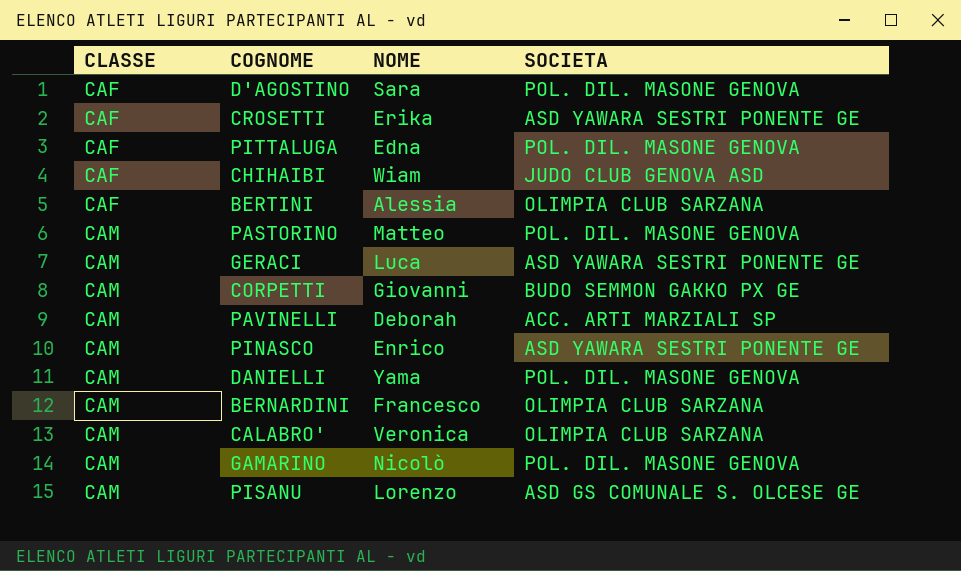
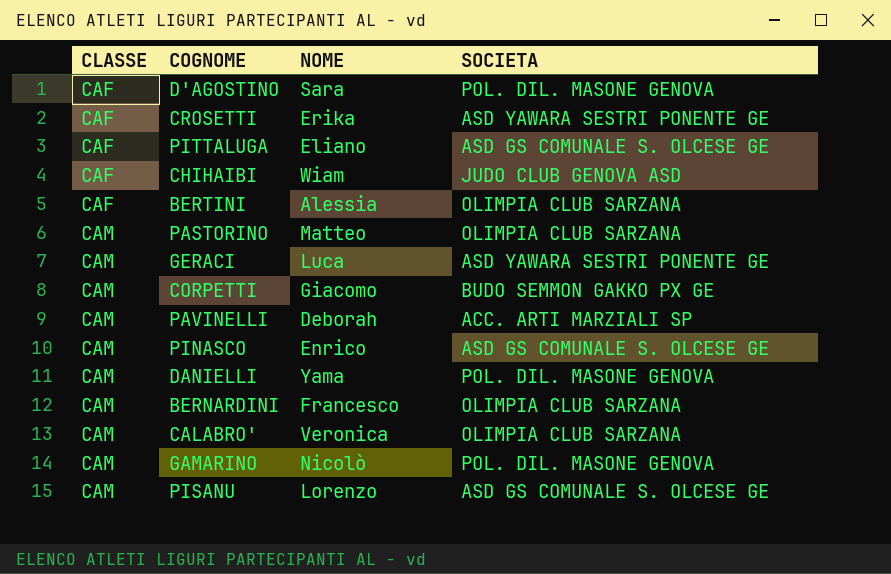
PITTALUGA | NOME: Edna -> Eliano
PITTALUGA | SOCIETA: POL. DIL. MASONE GENOVA -> ASD GS COMUNALE S. OLCESE GE
PASTORINO | SOCIETA: POL. DIL. MASONE GENOVA -> OLIMPIA CLUB SARZANA
CORPETTI | NOME: Giovanni -> Giacomo
PINASCO | SOCIETA: ASD YAWARA SESTRI PONENTE GE -> ASD GS COMUNALE S. OLCESE GE

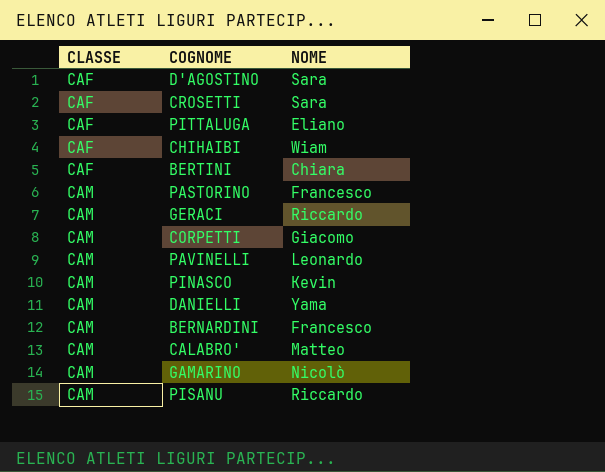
column SOCIETA | position: 4 -> none
CROSETTI | NOME: Erika -> Sara
BERTINI | NOME: Alessia -> Chiara
PASTORINO | NOME: Matteo -> Francesco
GERACI | NOME: Luca -> Riccardo
PAVINELLI | NOME: Deborah -> Leonardo
PINASCO | NOME: Enrico -> Kevin
CALABRO' | NOME: Veronica -> Matteo
PISANU | NOME: Lorenzo -> Riccardo

